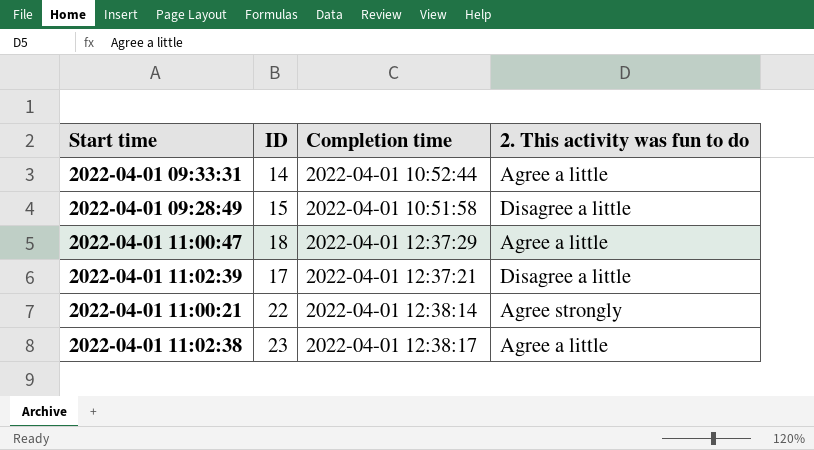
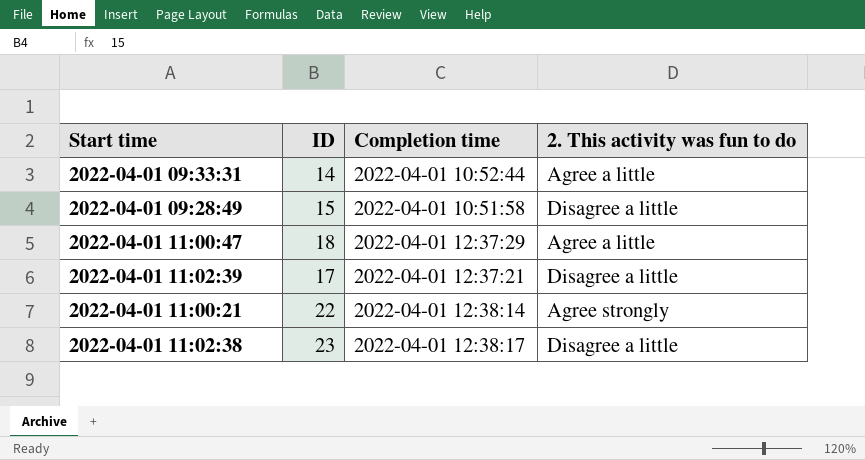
2022-04-01 11:02:38 | 2. This activity was fun to do: Agree a little -> Disagree a little

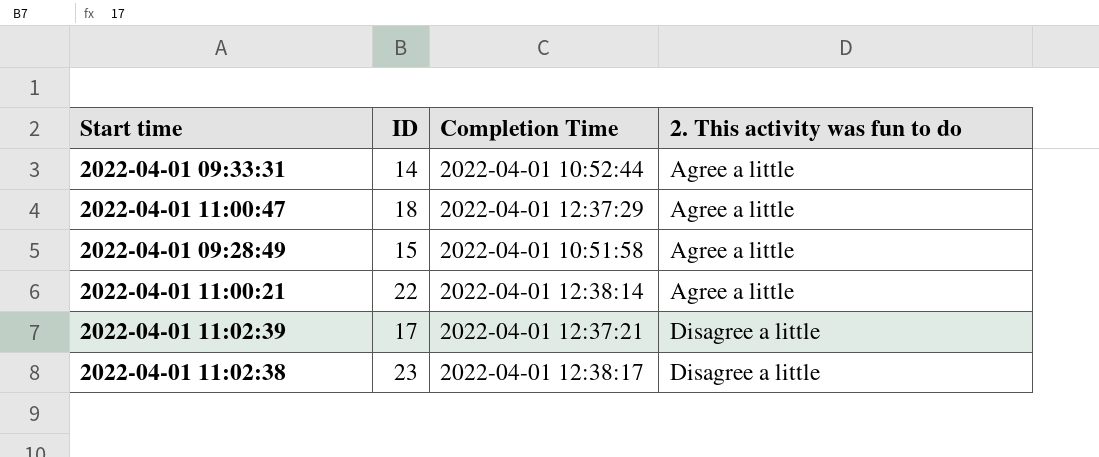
row order: none -> 2. This activity was fun to do ascending
column name: Completion time -> Completion Time
2022-04-01 09:28:49 | 2. This activity was fun to do: Disagree a little -> Agree a little
2022-04-01 11:00:21 | 2. This activity was fun to do: Agree strongly -> Agree a little

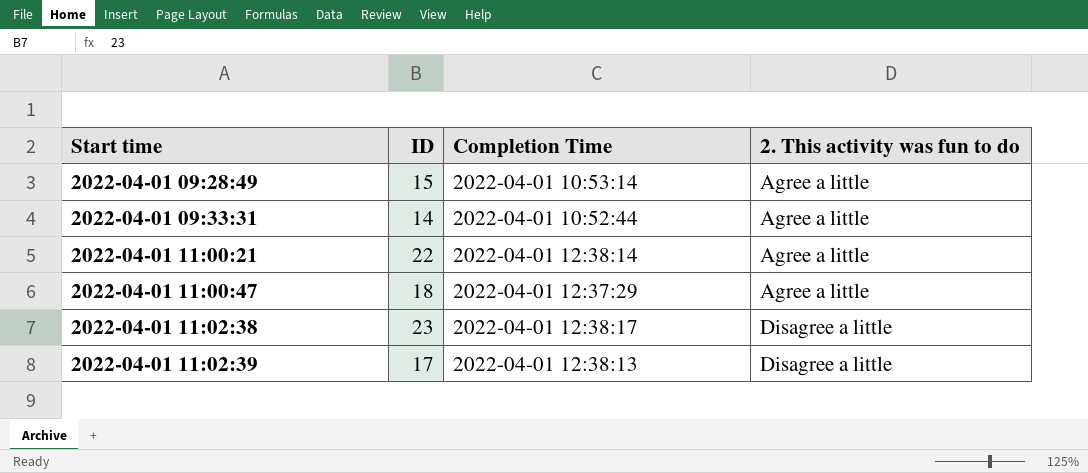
row order: 2. This activity was fun to do ascending -> Start time ascending
2022-04-01 09:28:49 | Completion Time: 2022-04-01 10:51:58 -> 2022-04-01 10:53:14
2022-04-01 11:02:39 | Completion Time: 2022-04-01 12:37:21 -> 2022-04-01 12:38:13

